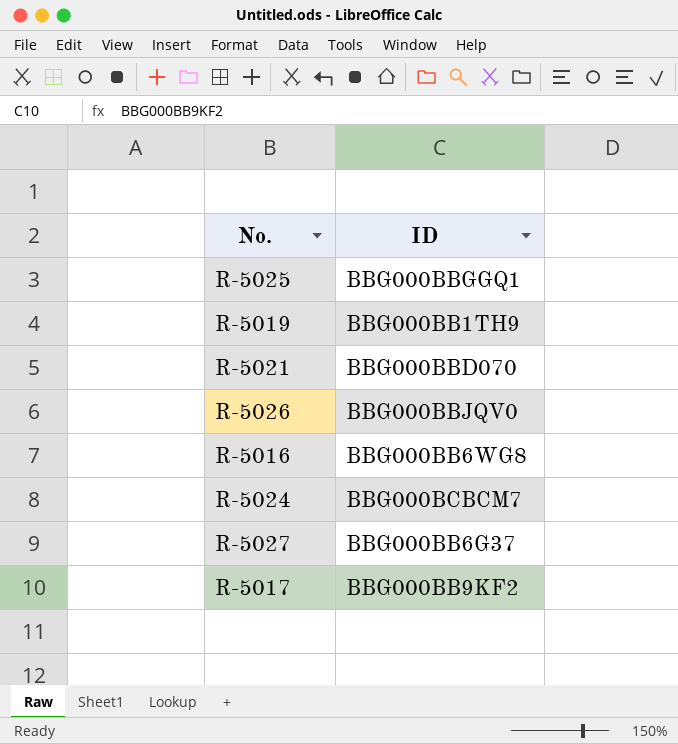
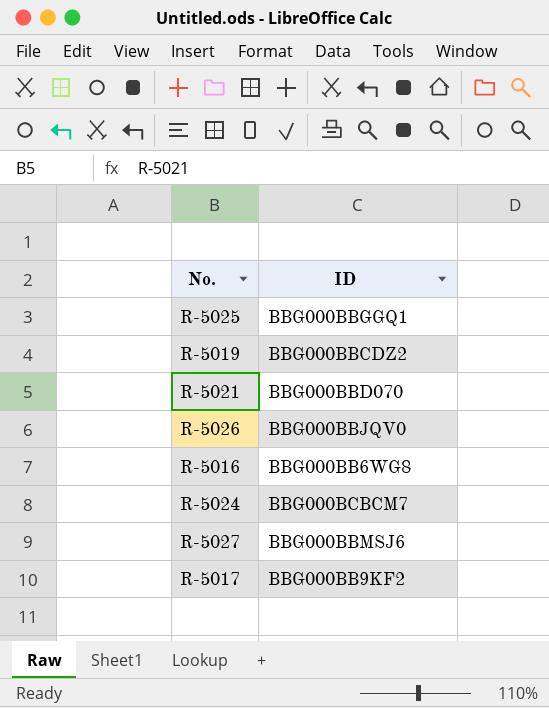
R-5019 | ID: BBG000BB1TH9 -> BBG000BBCDZ2
R-5027 | ID: BBG000BB6G37 -> BBG000BBMSJ6

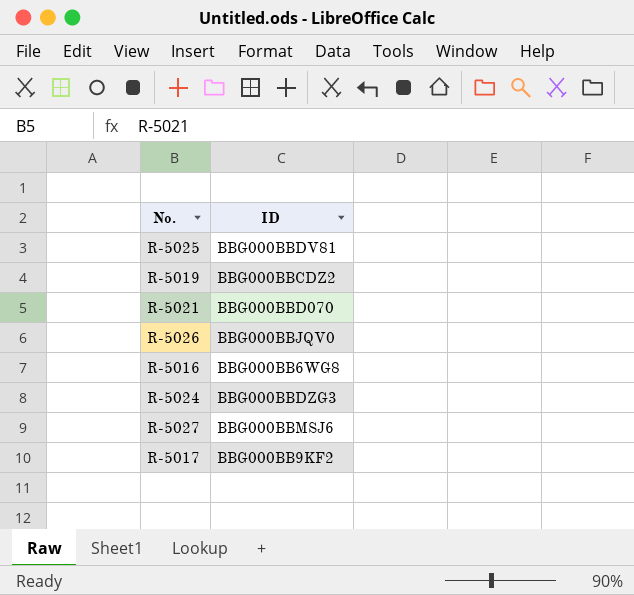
R-5025 | ID: BBG000BBGGQ1 -> BBG000BBDV81
R-5024 | ID: BBG000BCBCM7 -> BBG000BBDZG3

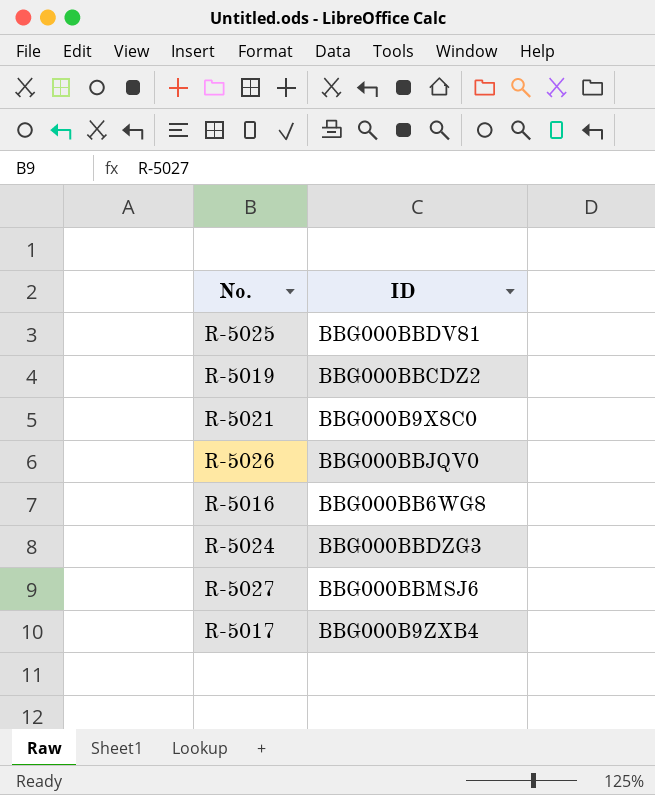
R-5021 | ID: BBG000BBD070 -> BBG000B9X8C0
R-5017 | ID: BBG000BB9KF2 -> BBG000B9ZXB4

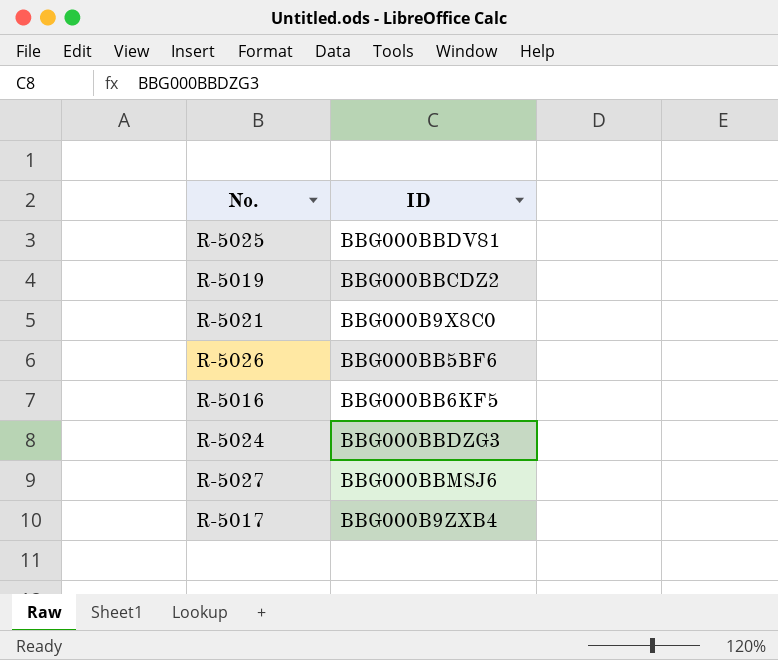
R-5026 | ID: BBG000BBJQV0 -> BBG000BB5BF6
R-5016 | ID: BBG000BB6WG8 -> BBG000BB6KF5

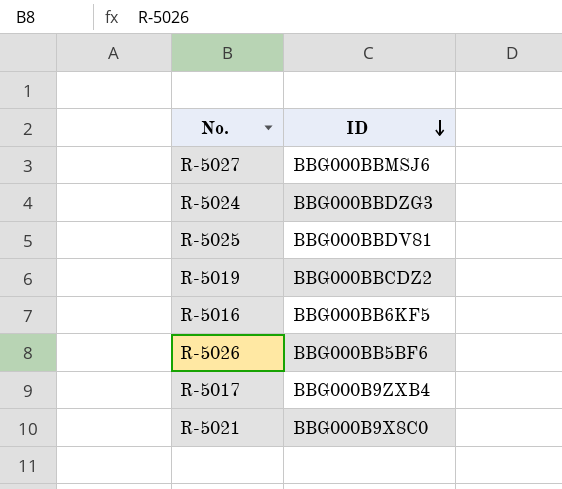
row order: none -> ID descending

